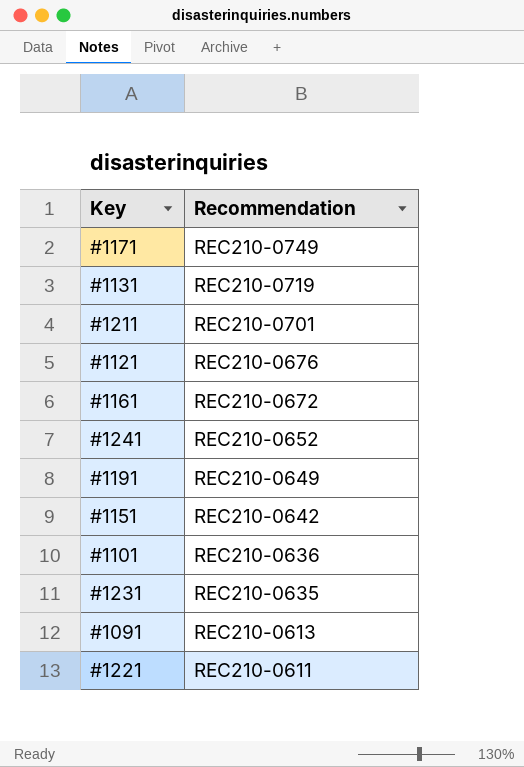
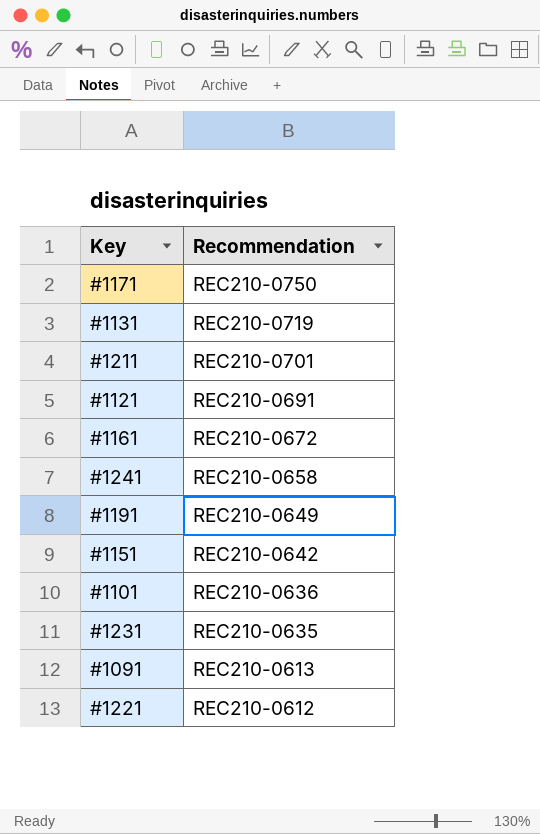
#1171 | Recommendation: REC210-0749 -> REC210-0750
#1121 | Recommendation: REC210-0676 -> REC210-0691
#1241 | Recommendation: REC210-0652 -> REC210-0658
#1221 | Recommendation: REC210-0611 -> REC210-0612

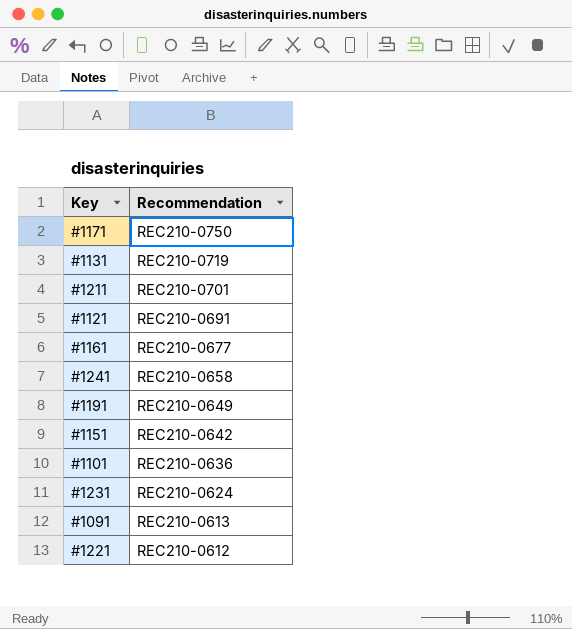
#1161 | Recommendation: REC210-0672 -> REC210-0677
#1231 | Recommendation: REC210-0635 -> REC210-0624

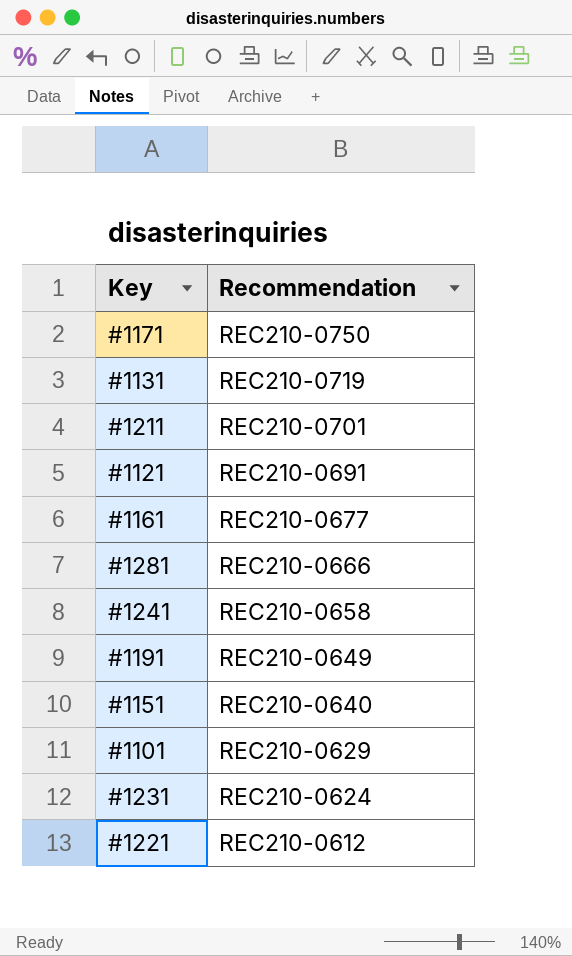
row #1091: REC210-0613 -> none
row #1281: none -> REC210-0666
#1151 | Recommendation: REC210-0642 -> REC210-0640
#1101 | Recommendation: REC210-0636 -> REC210-0629

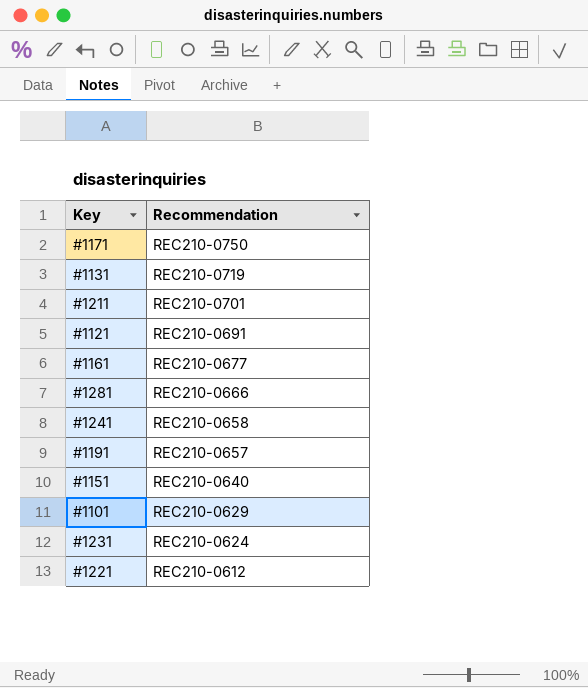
#1191 | Recommendation: REC210-0649 -> REC210-0657

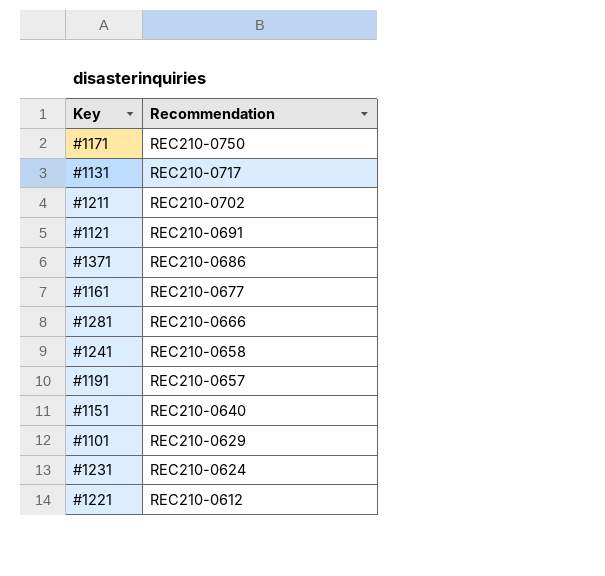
#1131 | Recommendation: REC210-0719 -> REC210-0717
#1211 | Recommendation: REC210-0701 -> REC210-0702
row #1371: none -> REC210-0686

